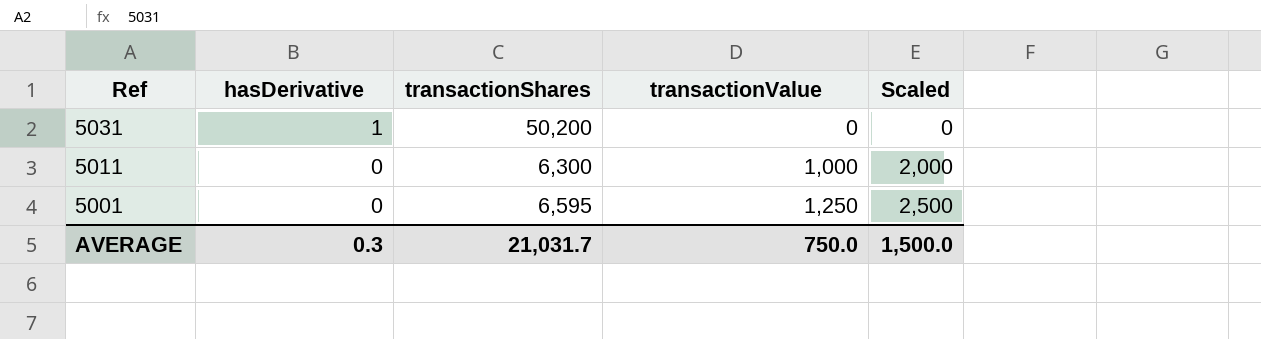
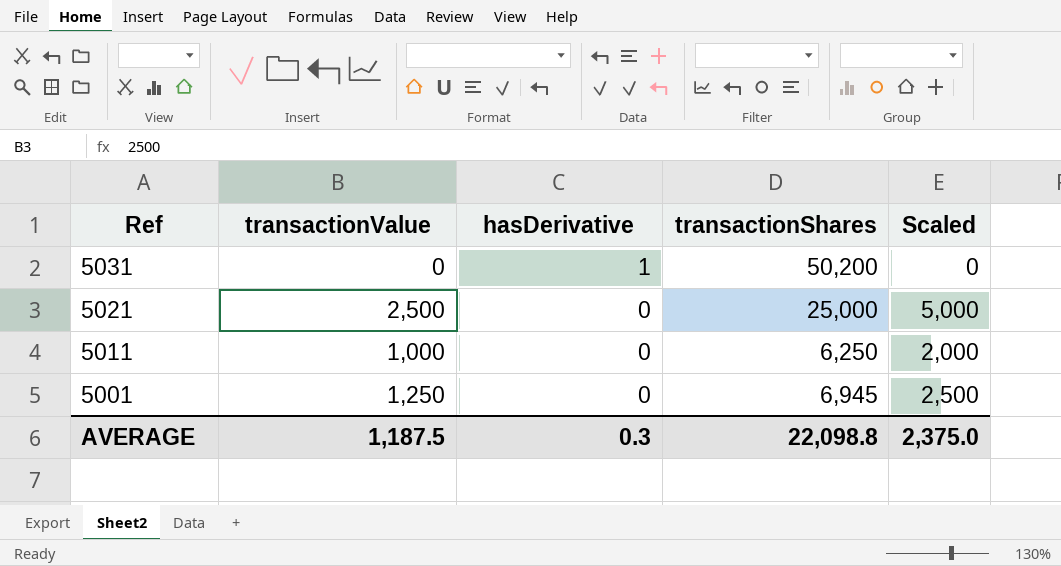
column transactionValue | position: 4 -> 2
row 5021: none -> 2,500 | 0 | 25,000 | 5,000
5011 | transactionShares: 6,300 -> 6,250
5001 | transactionShares: 6,595 -> 6,945
AVERAGE | transactionValue: 750.0 -> 1,187.5
AVERAGE | transactionShares: 21,031.7 -> 22,098.8
AVERAGE | Scaled: 1,500.0 -> 2,375.0

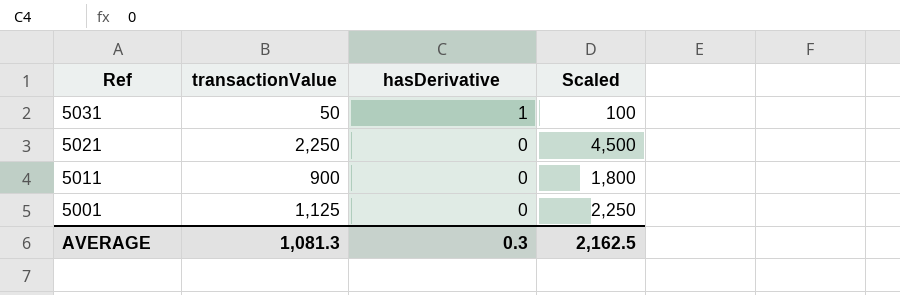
column transactionShares | position: 4 -> none
5031 | transactionValue: 0 -> 50
5031 | Scaled: 0 -> 100
5021 | transactionValue: 2,500 -> 2,250
5021 | Scaled: 5,000 -> 4,500
5011 | transactionValue: 1,000 -> 900
5011 | Scaled: 2,000 -> 1,800
5001 | transactionValue: 1,250 -> 1,125
5001 | Scaled: 2,500 -> 2,250
AVERAGE | transactionValue: 1,187.5 -> 1,081.3
AVERAGE | Scaled: 2,375.0 -> 2,162.5

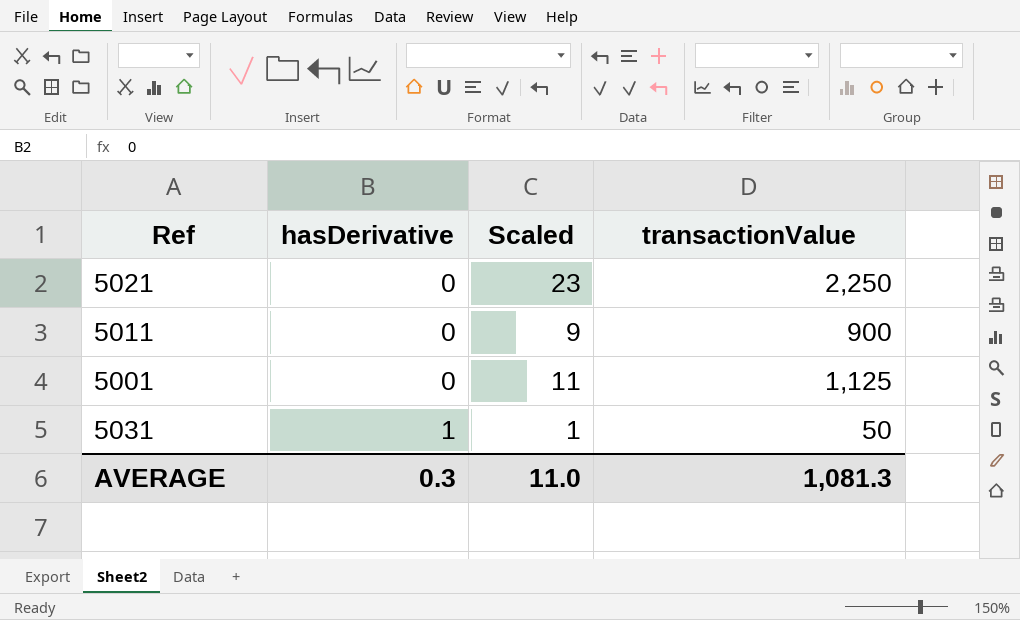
row order: Ref descending -> hasDerivative ascending
column Scaled | formula: [transactionValue] * 2 -> [transactionValue] * 0.01
column transactionValue | position: 2 -> 4
AVERAGE | Scaled: 2,162.5 -> 11.0

